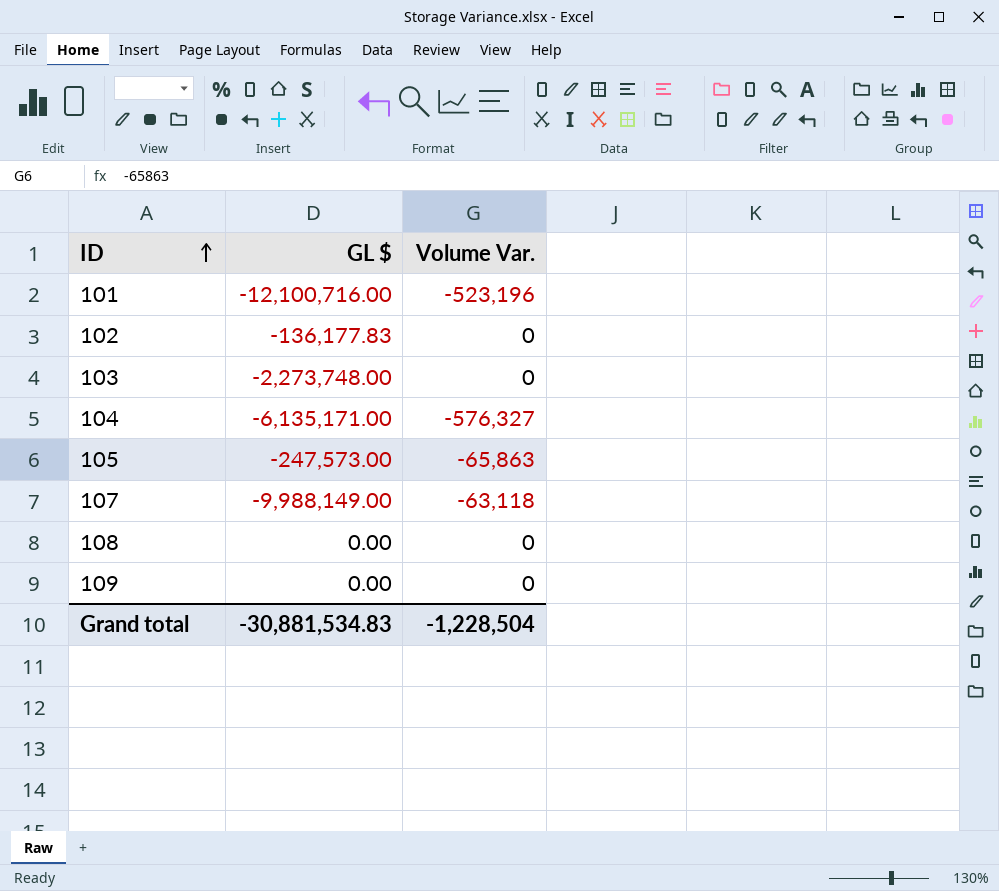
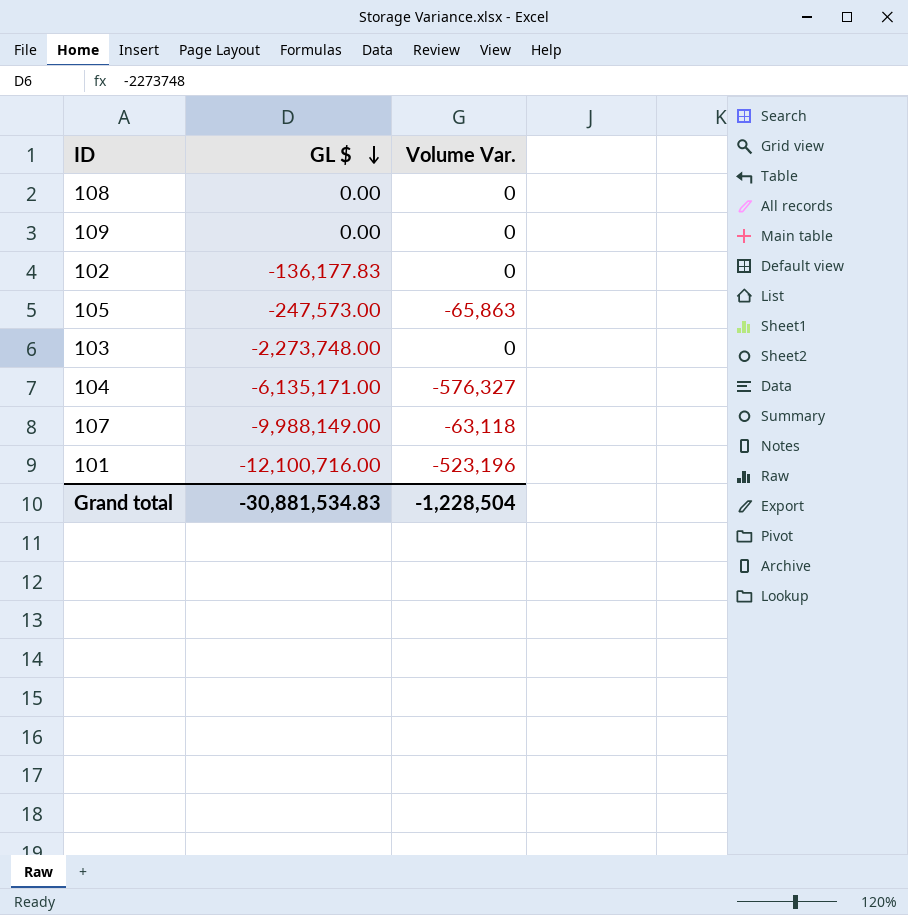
row order: ID ascending -> GL $ descending

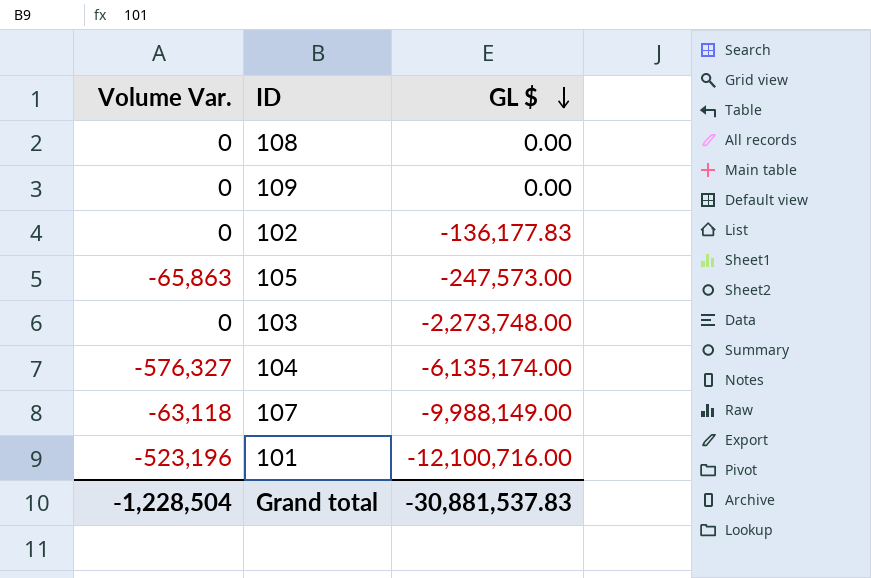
column Volume Var. | position: 3 -> 1
104 | GL $: -6,135,171.00 -> -6,135,174.00
Grand total | GL $: -30,881,534.83 -> -30,881,537.83

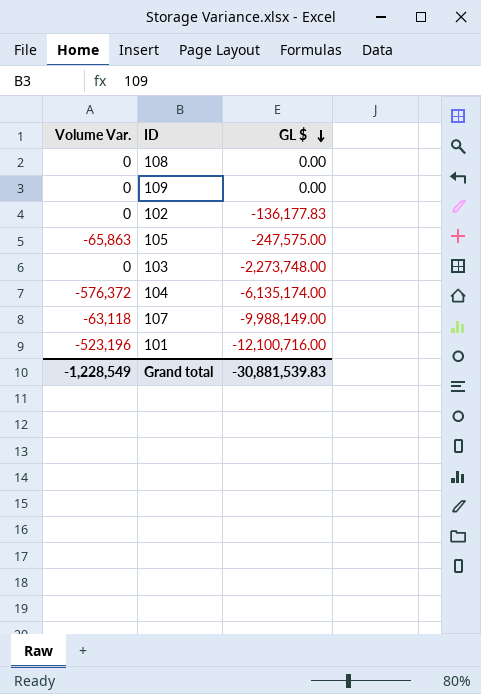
105 | GL $: -247,573.00 -> -247,575.00
104 | Volume Var.: -576,327 -> -576,372
Grand total | Volume Var.: -1,228,504 -> -1,228,549
Grand total | GL $: -30,881,537.83 -> -30,881,539.83

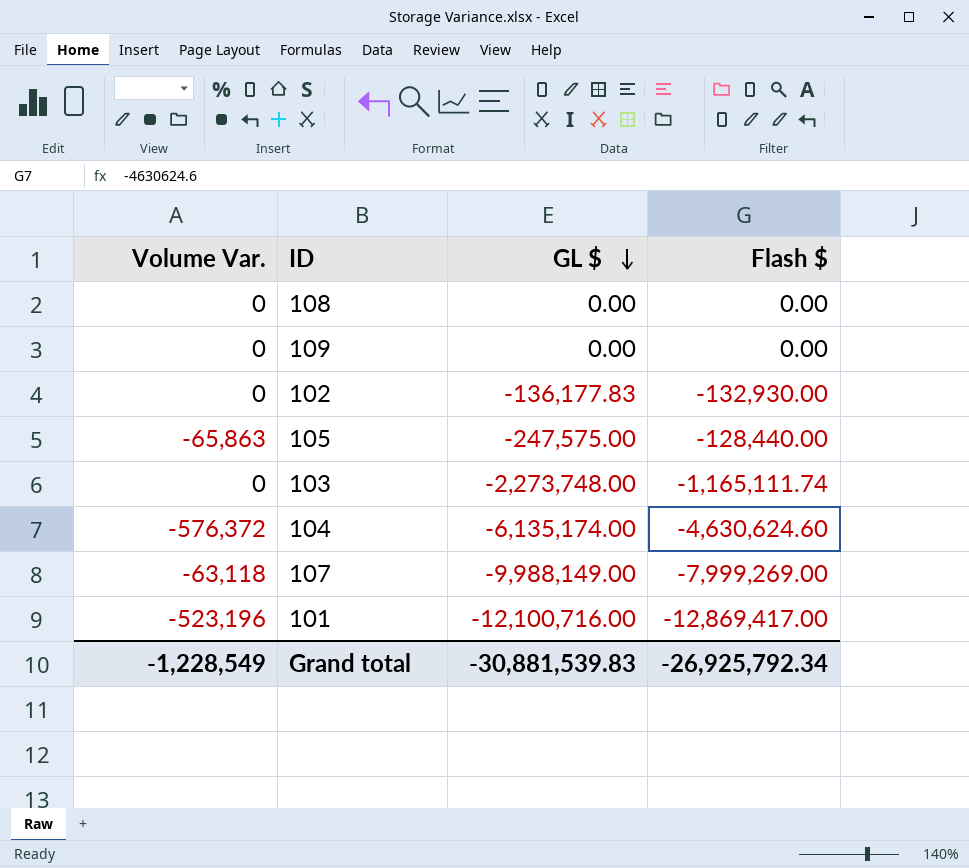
column Flash $ | position: none -> 4

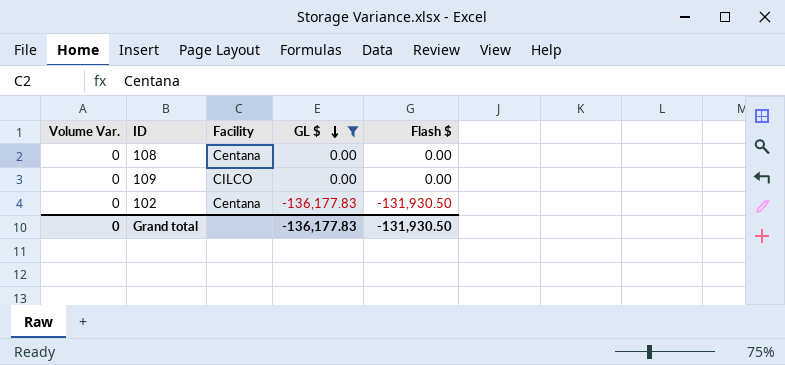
filter: none -> GL $ >= -136,177.83
column Facility | position: none -> 3
102 | Flash $: -132,930.00 -> -131,930.50
Grand total | Volume Var.: -1,228,549 -> 0
Grand total | GL $: -30,881,539.83 -> -136,177.83
Grand total | Flash $: -26,925,792.34 -> -131,930.50

